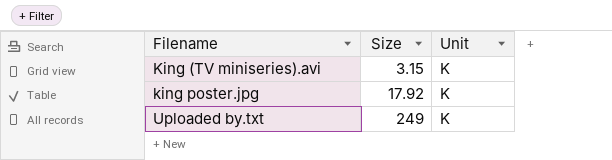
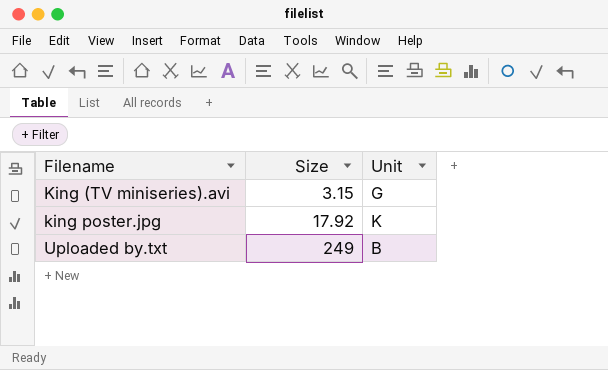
King (TV miniseries).avi | Unit: K -> G
Uploaded by.txt | Unit: K -> B

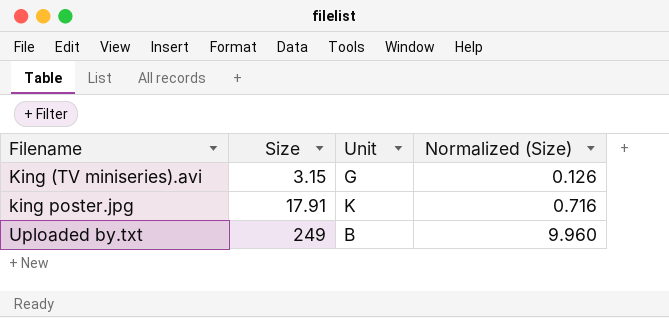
column Normalized (Size) | formula: none -> [Size] * 0.04
king poster.jpg | Size: 17.92 -> 17.91

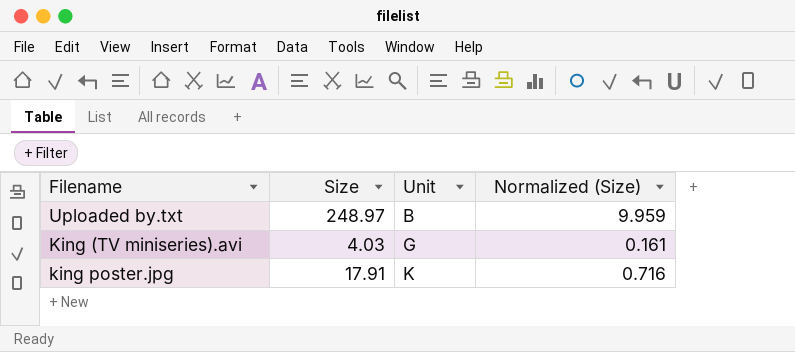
row order: Filename ascending -> Unit ascending
Uploaded by.txt | Size: 249 -> 248.97
Uploaded by.txt | Normalized (Size): 9.960 -> 9.959
King (TV miniseries).avi | Size: 3.15 -> 4.03
King (TV miniseries).avi | Normalized (Size): 0.126 -> 0.161

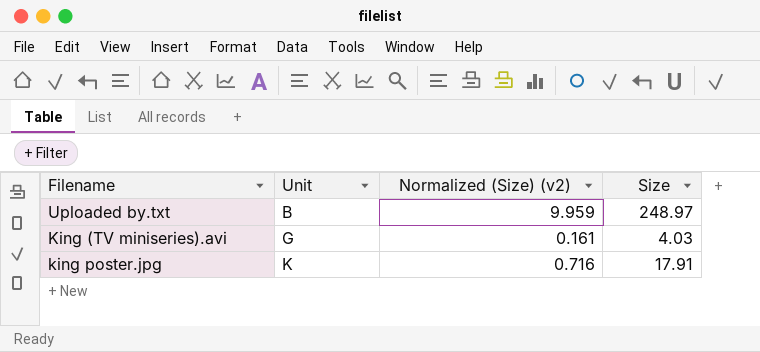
column name: Normalized (Size) -> Normalized (Size) (v2)
column Size | position: 2 -> 4

